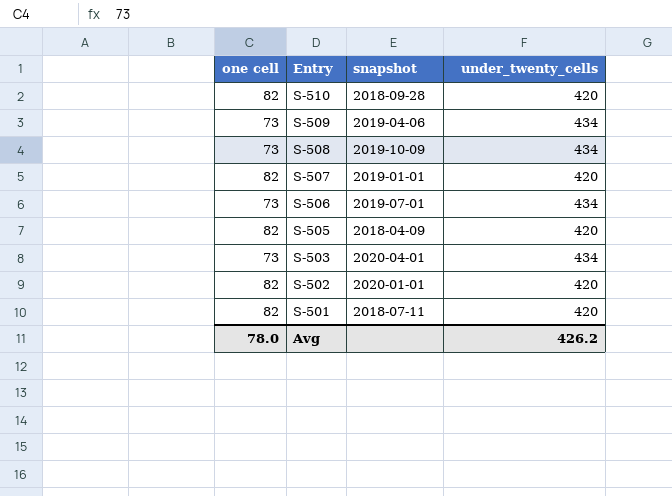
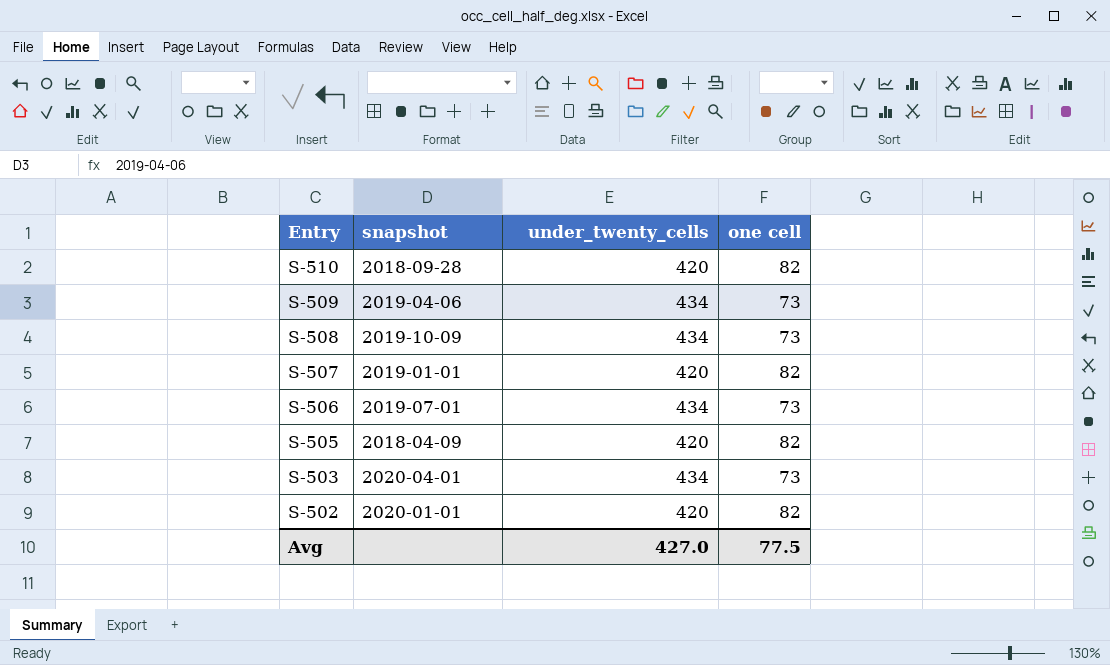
column one cell | position: 1 -> 4
row S-501: 82 | 2018-07-11 | 420 -> none
Avg | under_twenty_cells: 426.2 -> 427.0
Avg | one cell: 78.0 -> 77.5

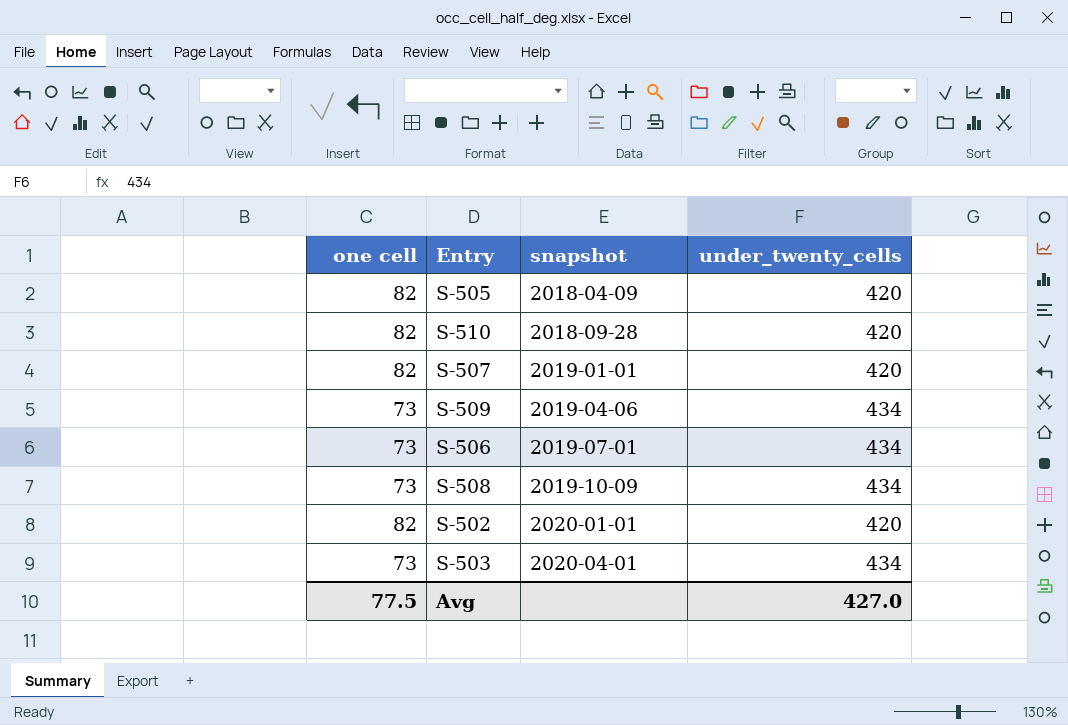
row order: Entry descending -> snapshot ascending
column one cell | position: 4 -> 1

